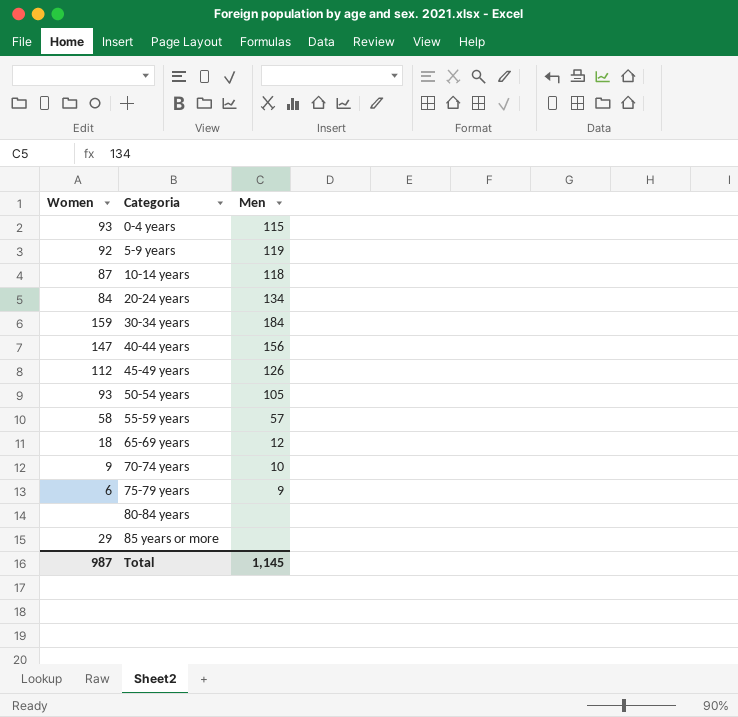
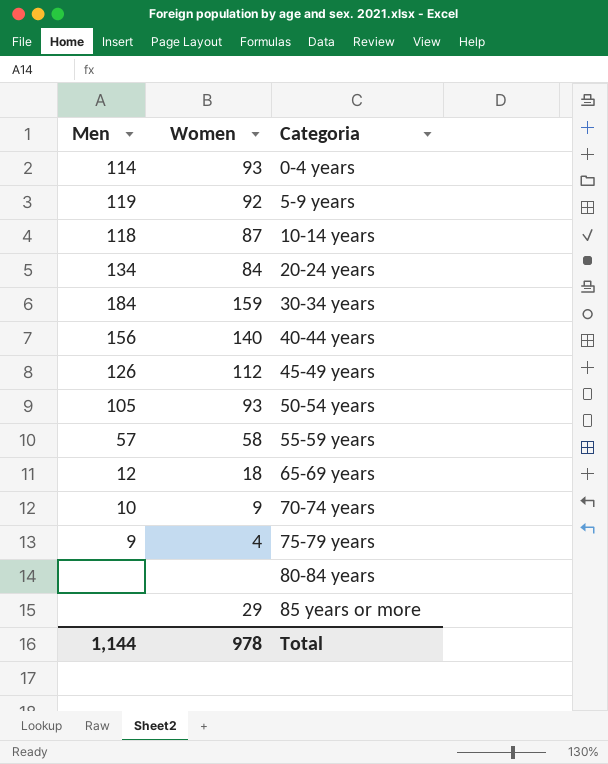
column Men | position: 3 -> 1
0-4 years | Men: 115 -> 114
40-44 years | Women: 147 -> 140
75-79 years | Women: 6 -> 4
Total | Men: 1,145 -> 1,144
Total | Women: 987 -> 978

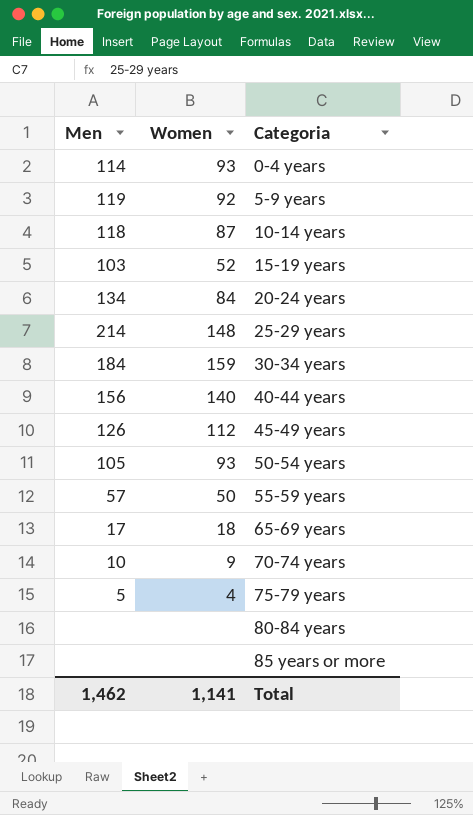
row 15-19 years: none -> 103 | 52
row 25-29 years: none -> 214 | 148
55-59 years | Women: 58 -> 50
65-69 years | Men: 12 -> 17
75-79 years | Men: 9 -> 5
85 years or more | Women: 29 -> none
Total | Men: 1,144 -> 1,462
Total | Women: 978 -> 1,141

